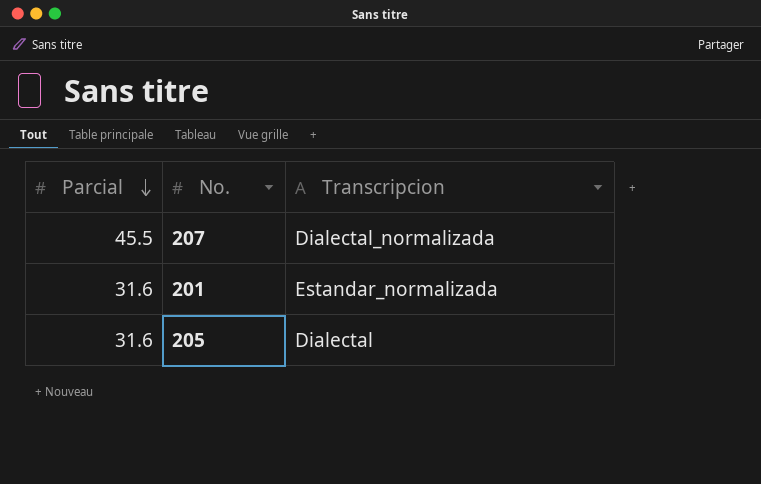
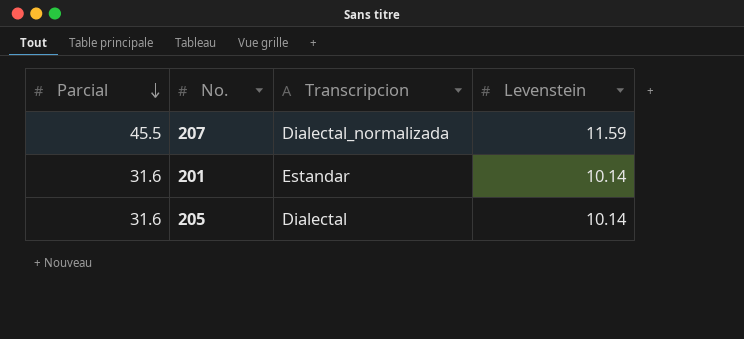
column Levenstein | position: none -> 4
201 | Transcripcion: Estandar_normalizada -> Estandar

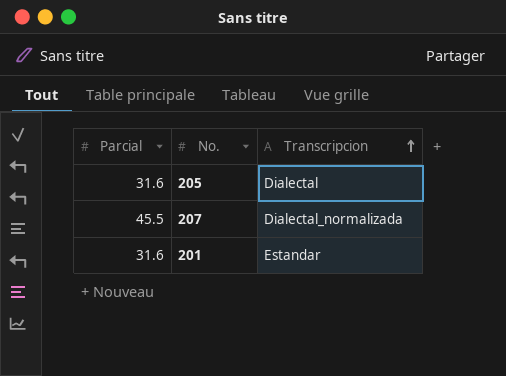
row order: Parcial descending -> Transcripcion ascending
column Levenstein | position: 4 -> none

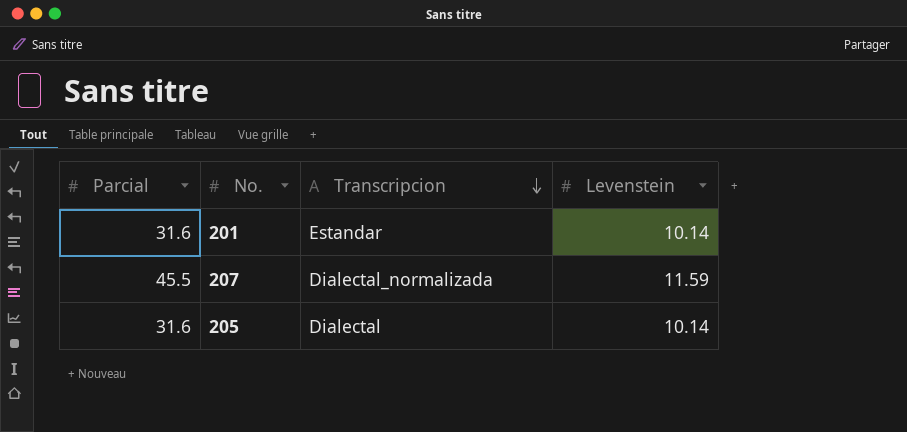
row order: Transcripcion ascending -> Transcripcion descending
column Levenstein | position: none -> 4

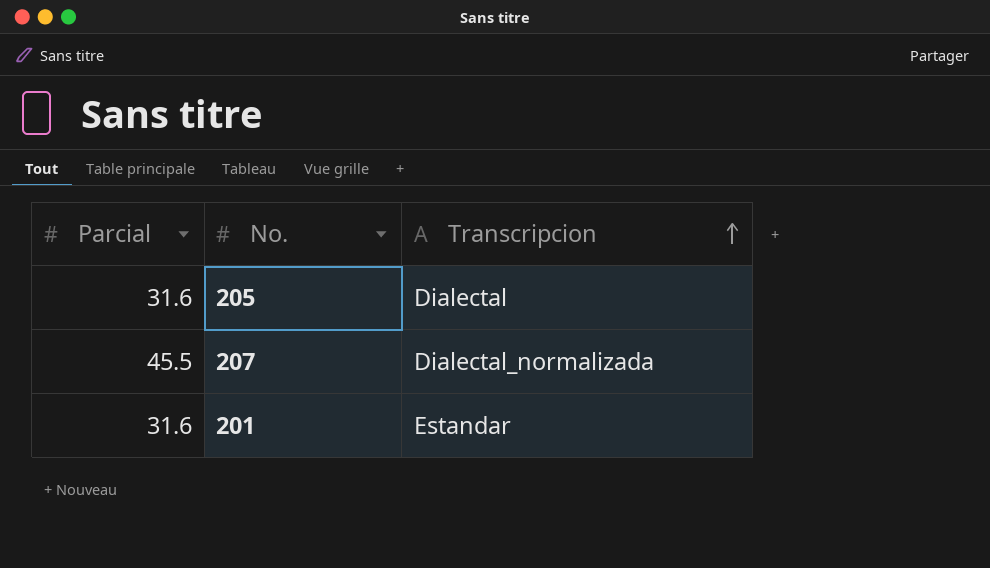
row order: Transcripcion descending -> Transcripcion ascending
column Levenstein | position: 4 -> none

